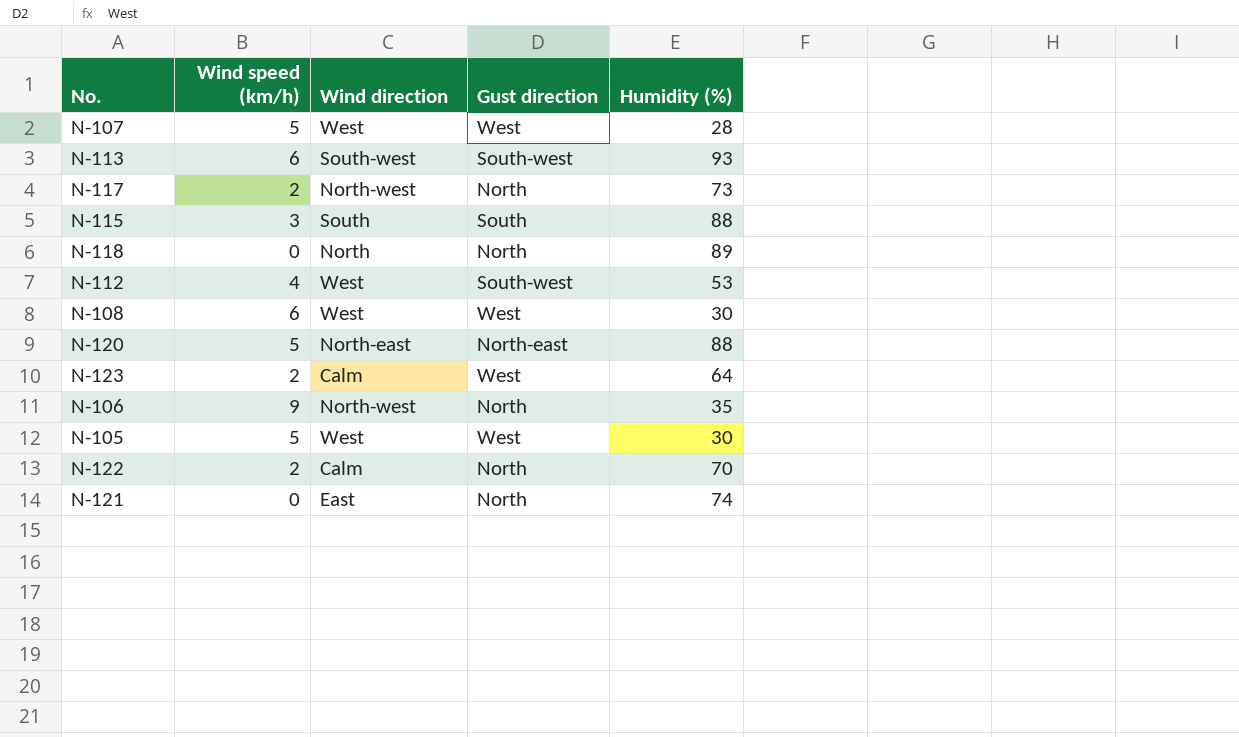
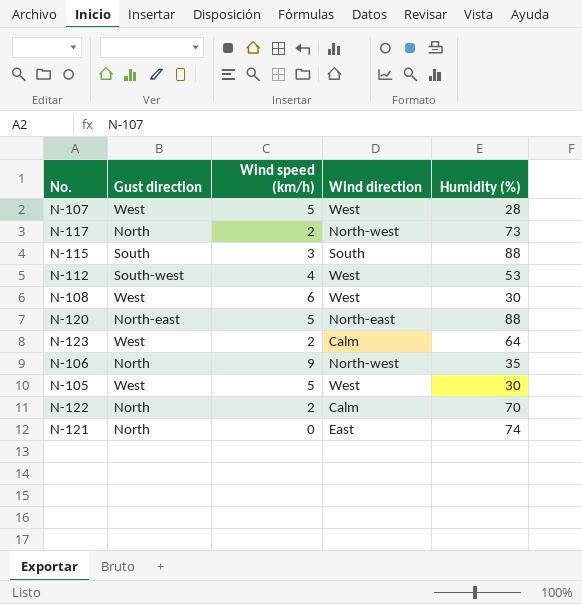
column Gust direction | position: 4 -> 2
row N-113: 6 | South-west | South-west | 93 -> none
row N-118: 0 | North | North | 89 -> none

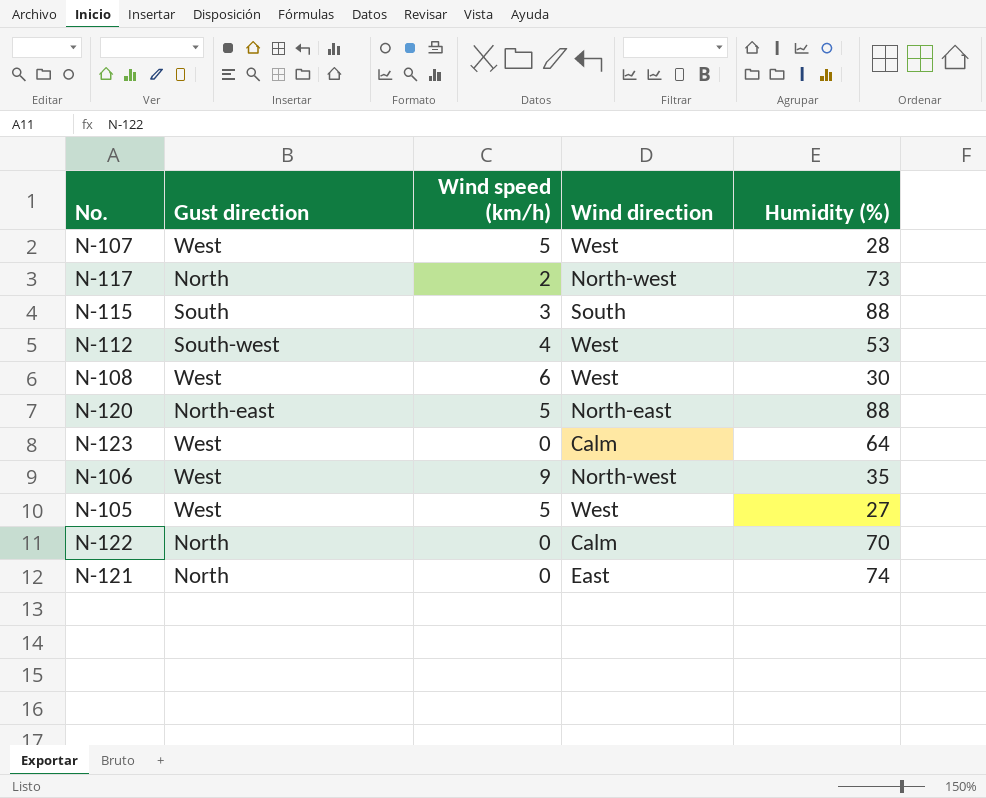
N-123 | Wind speed (km/h): 2 -> 0
N-106 | Gust direction: North -> West
N-105 | Humidity (%): 30 -> 27
N-122 | Wind speed (km/h): 2 -> 0

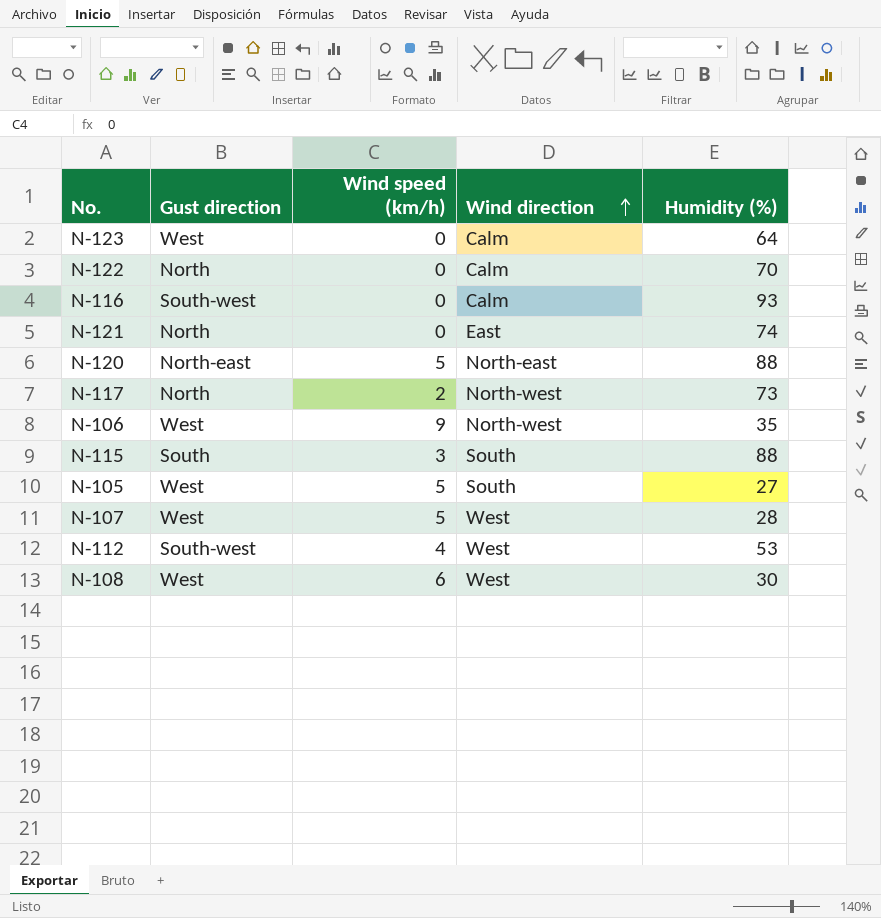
row order: none -> Wind direction ascending
row N-116: none -> South-west | 0 | Calm | 93
N-105 | Wind direction: West -> South

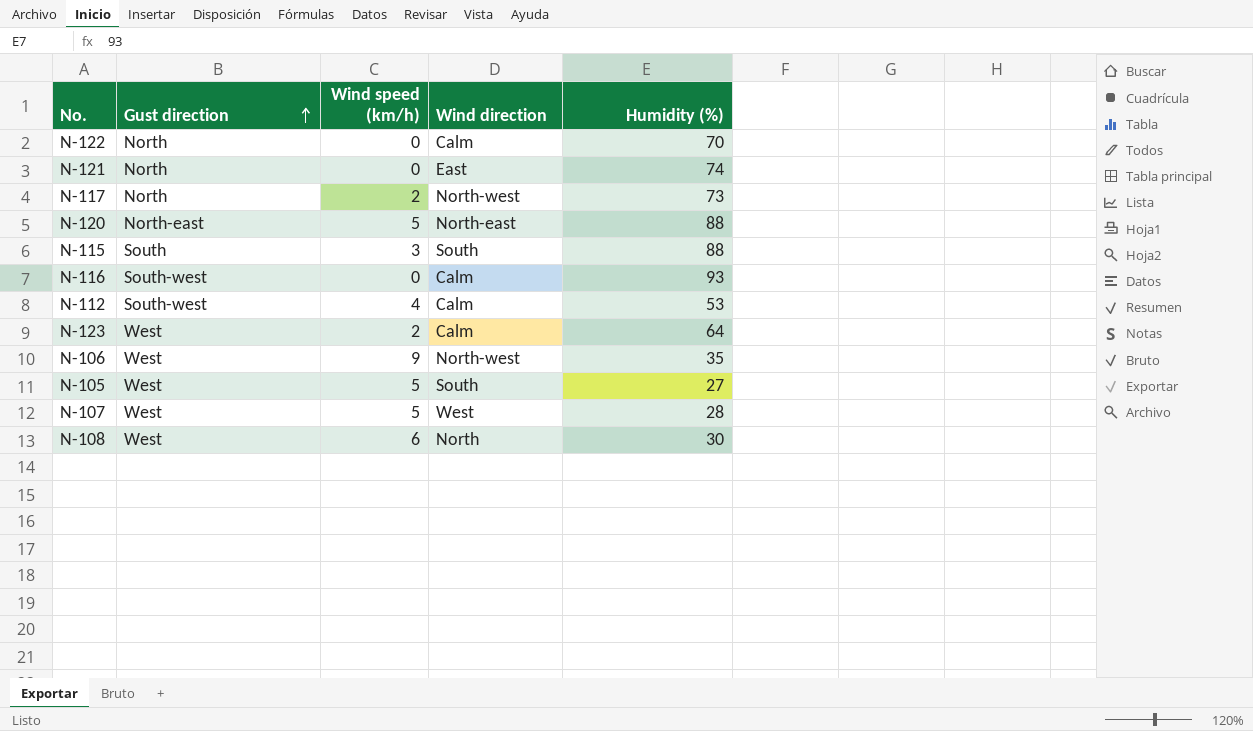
row order: Wind direction ascending -> Gust direction ascending
N-112 | Wind direction: West -> Calm
N-123 | Wind speed (km/h): 0 -> 2
N-108 | Wind direction: West -> North

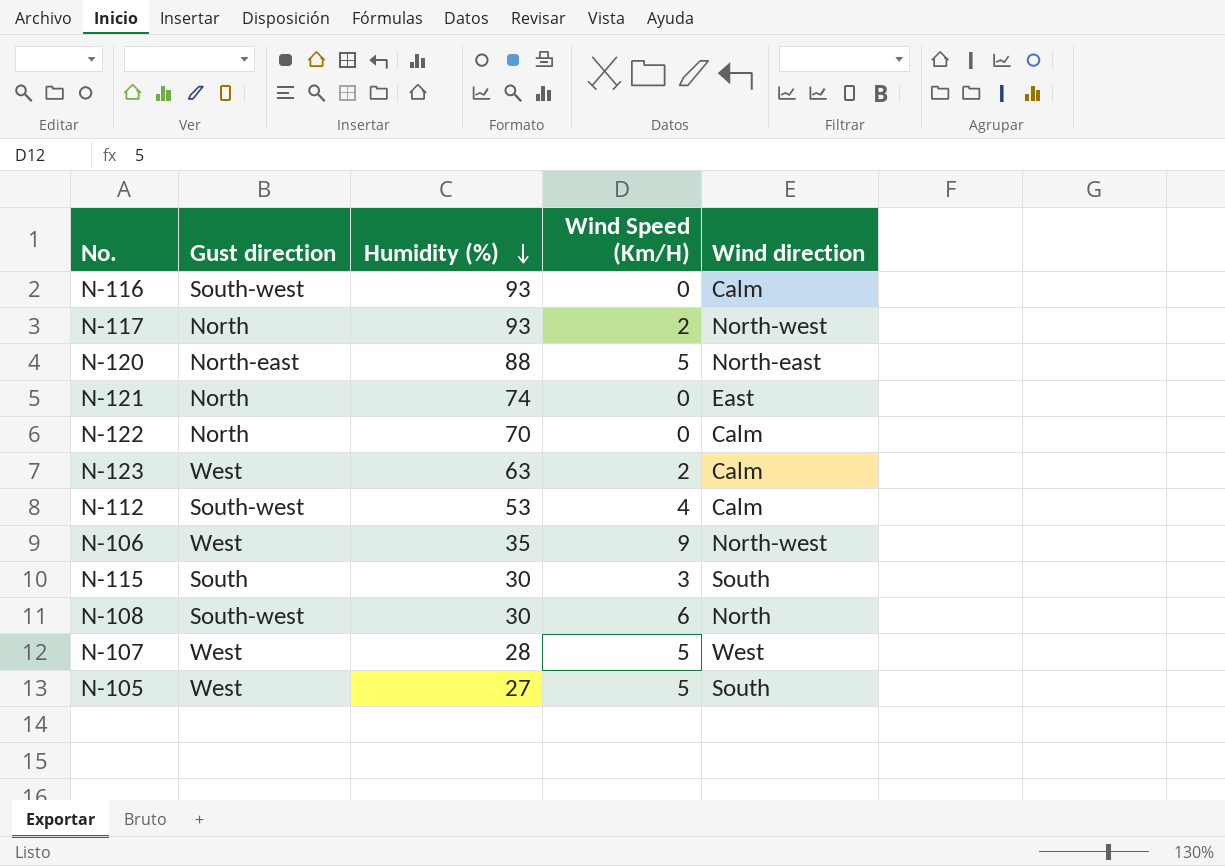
row order: Gust direction ascending -> Humidity (%) descending
column Humidity (%) | position: 5 -> 3
column name: Wind speed (km/h) -> Wind Speed (Km/H)
N-117 | Humidity (%): 73 -> 93
N-123 | Humidity (%): 64 -> 63
N-115 | Humidity (%): 88 -> 30
N-108 | Gust direction: West -> South-west

